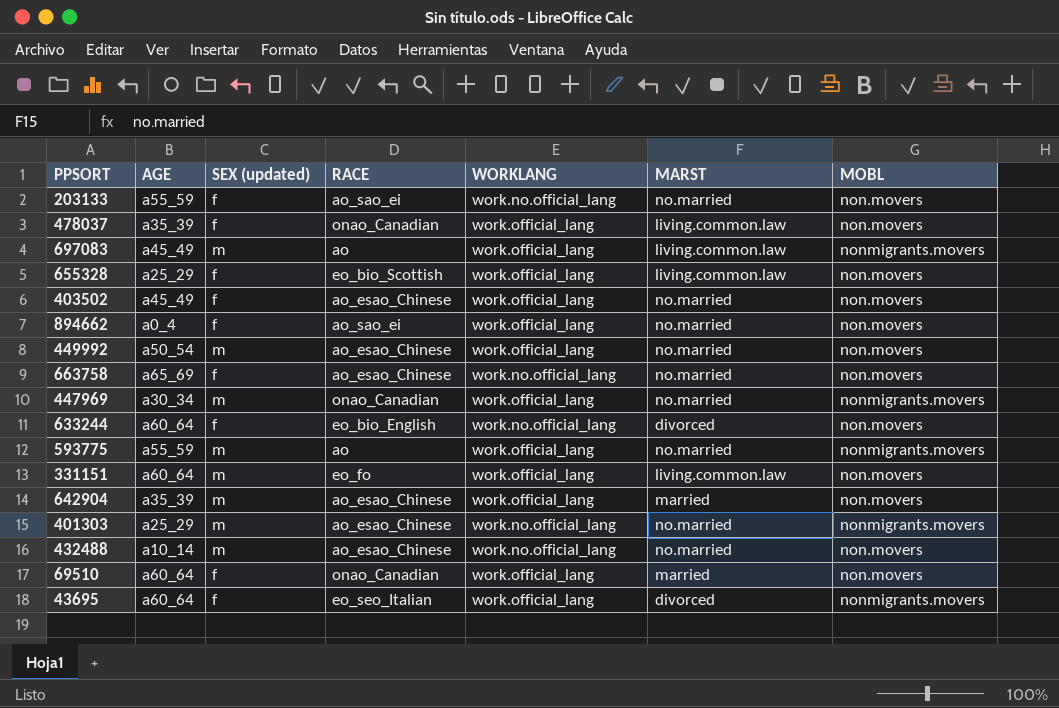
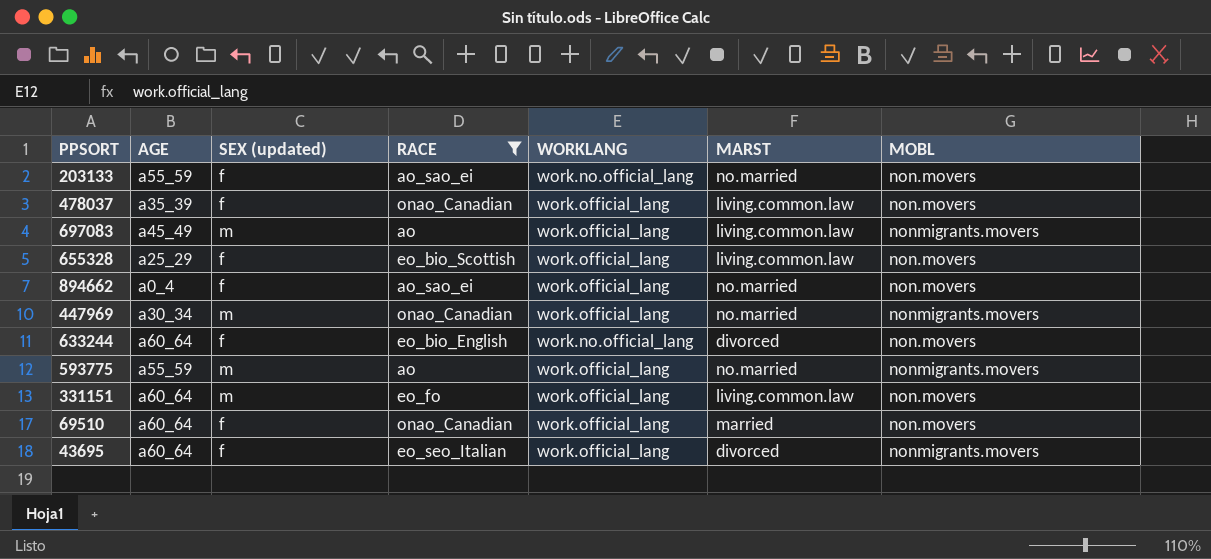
filter: none -> RACE != ao_esao_Chinese

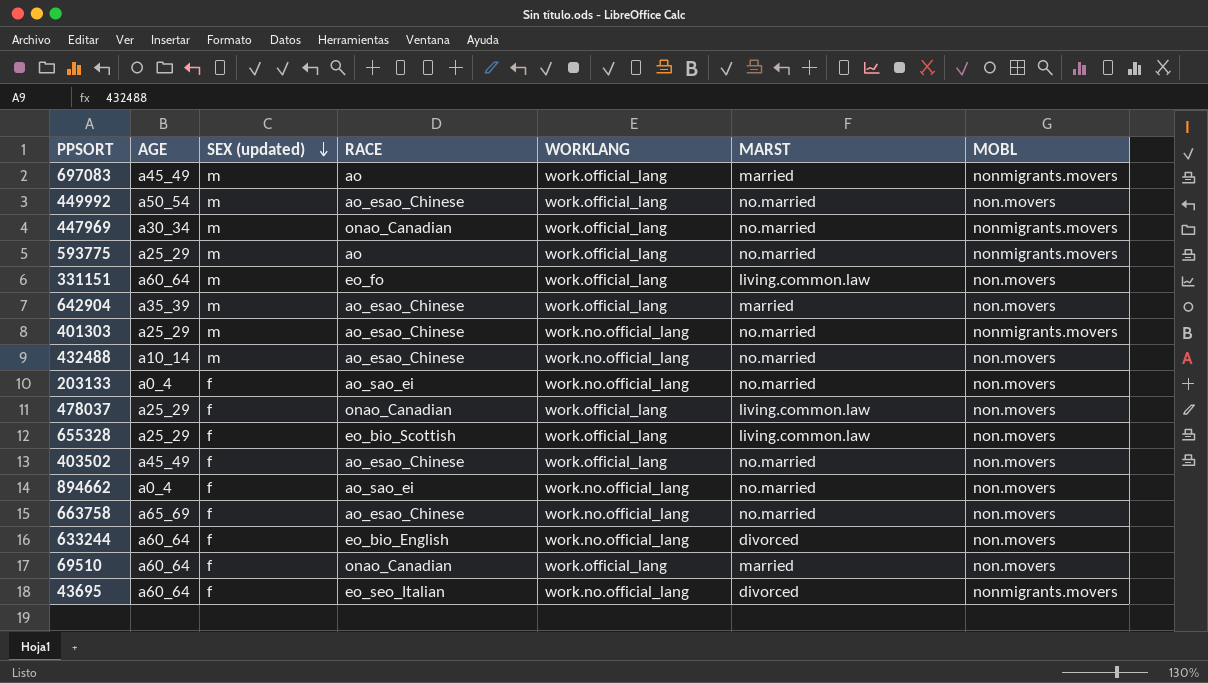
filter: RACE != ao_esao_Chinese -> none
row order: none -> SEX (updated) descending
697083 | MARST: living.common.law -> married
593775 | AGE: a55_59 -> a25_29
203133 | AGE: a55_59 -> a0_4
478037 | AGE: a35_39 -> a25_29
894662 | WORKLANG: work.official_lang -> work.no.official_lang
43695 | WORKLANG: work.official_lang -> work.no.official_lang

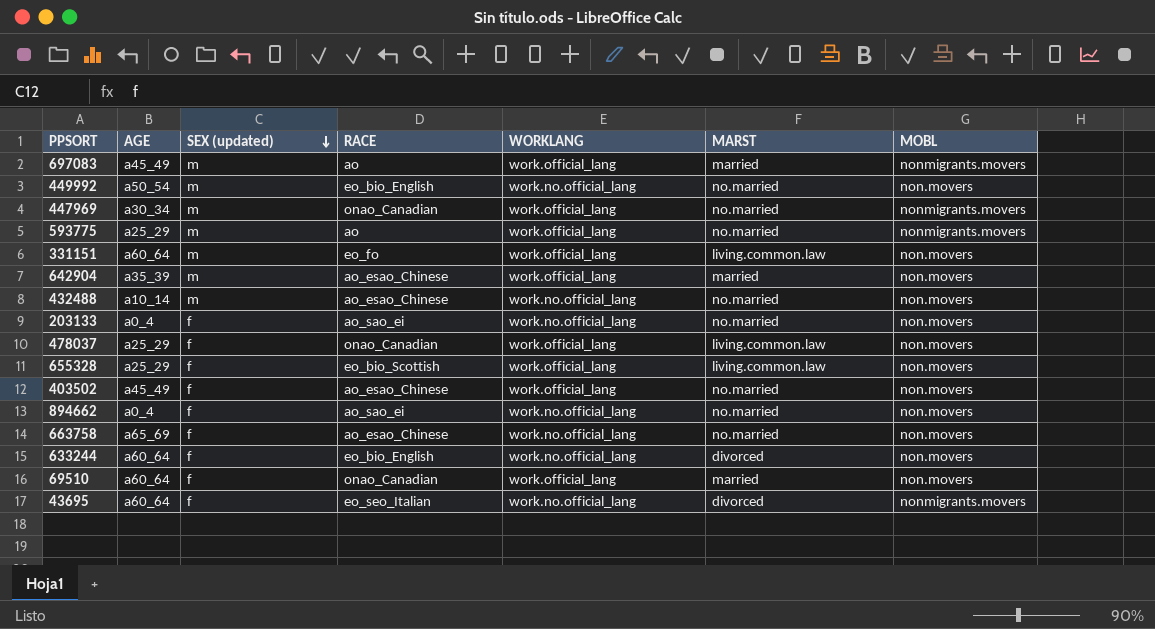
row 401303: a25_29 | m | ao_esao_Chinese | work.no.official_lang | no.married | nonmigrants.movers -> none
449992 | RACE: ao_esao_Chinese -> eo_bio_English
449992 | WORKLANG: work.official_lang -> work.no.official_lang

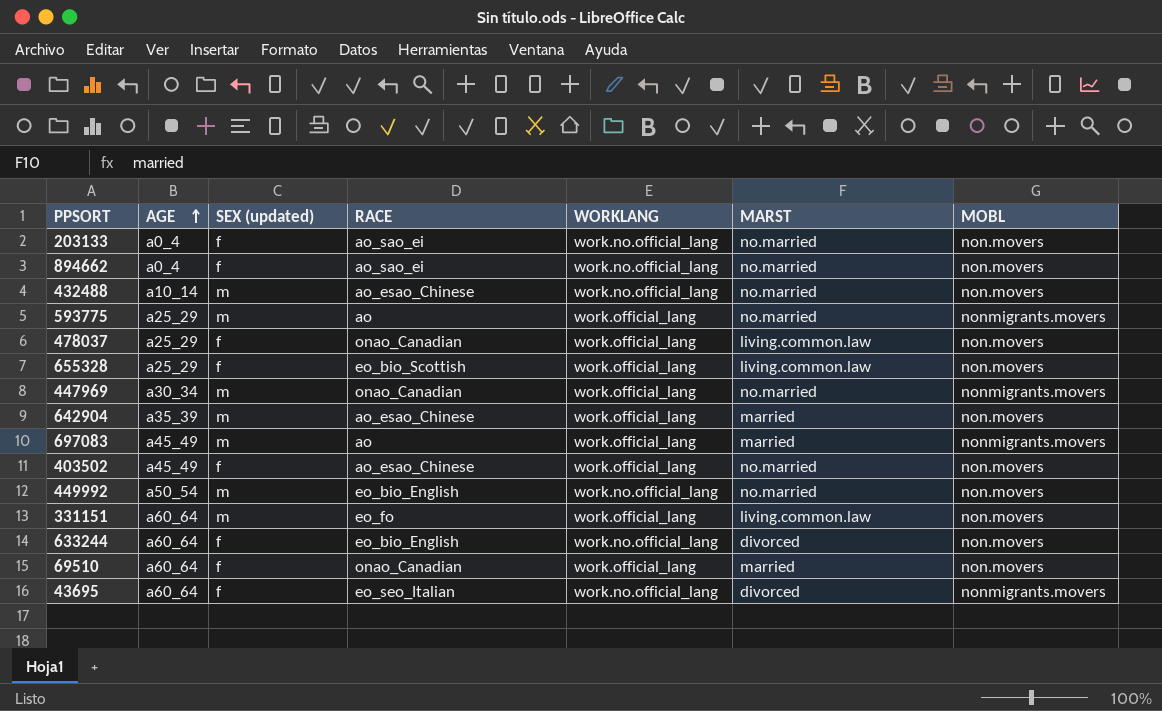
row order: SEX (updated) descending -> AGE ascending
row 663758: a65_69 | f | ao_esao_Chinese | work.no.official_lang | no.married | non.movers -> none

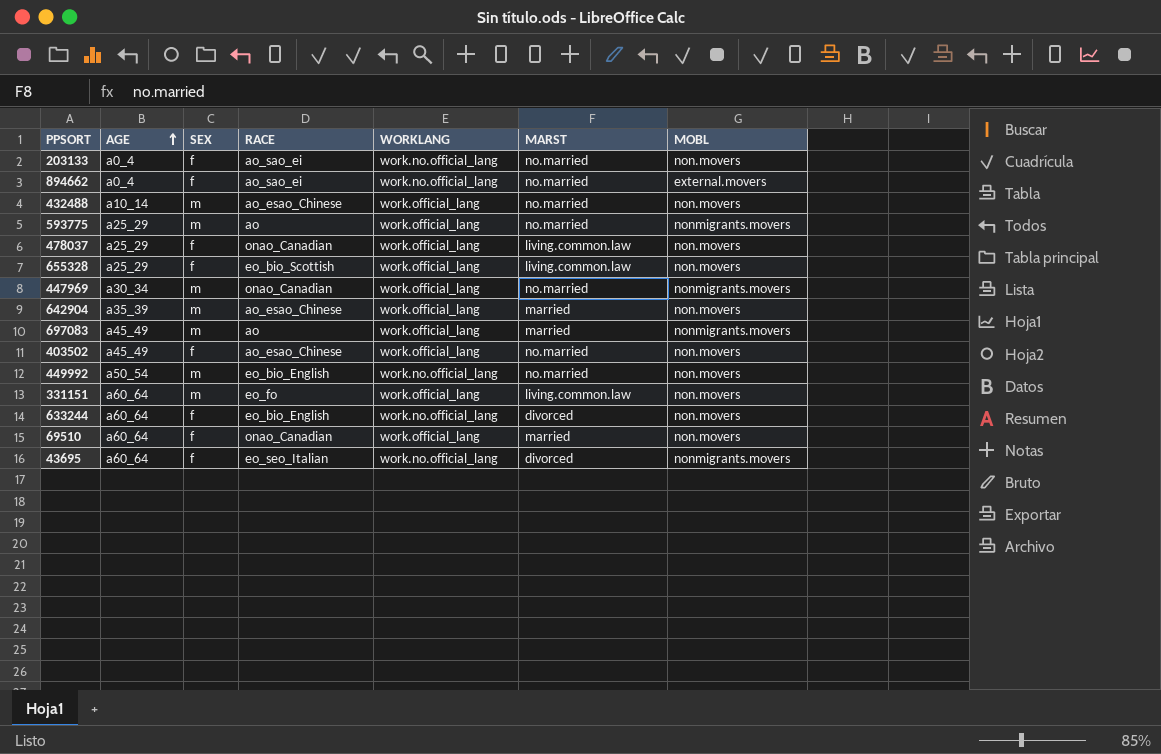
column name: SEX (updated) -> SEX
894662 | MOBL: non.movers -> external.movers
432488 | WORKLANG: work.no.official_lang -> work.official_lang

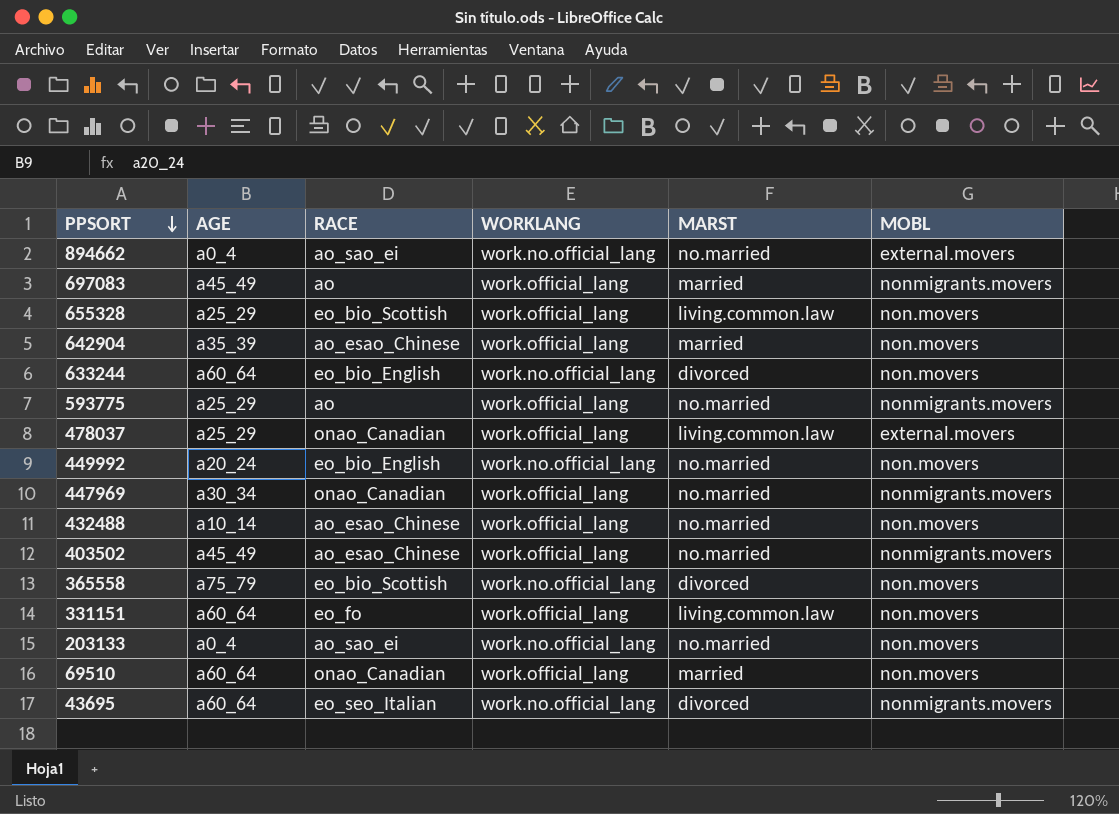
row order: AGE ascending -> PPSORT descending
column SEX | position: 3 -> none
478037 | MOBL: non.movers -> external.movers
449992 | AGE: a50_54 -> a20_24
403502 | MOBL: non.movers -> nonmigrants.movers
row 365558: none -> a75_79 | eo_bio_Scottish | work.no.official_lang | divorced | non.movers

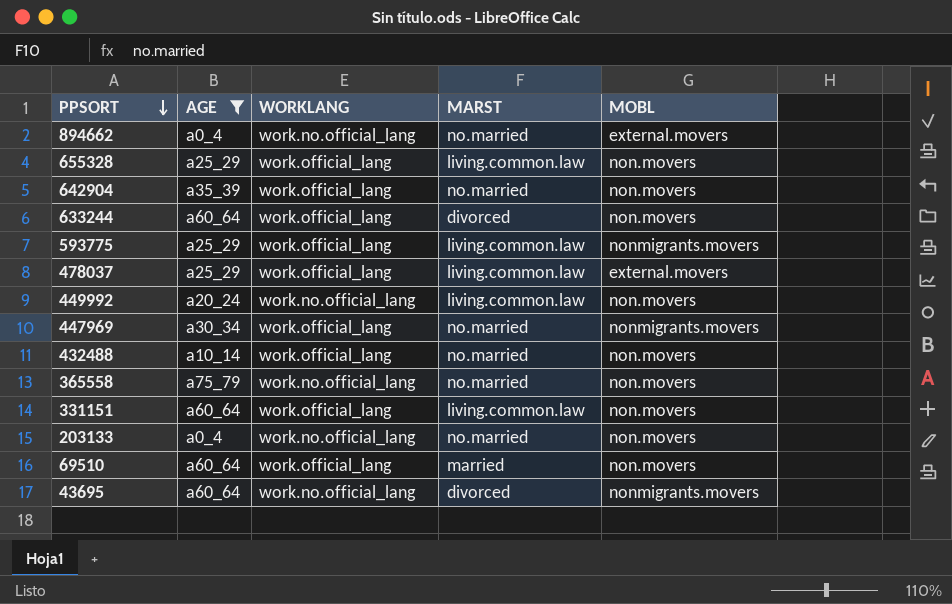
filter: none -> AGE != a45_49
column RACE | position: 3 -> none
642904 | MARST: married -> no.married
633244 | WORKLANG: work.no.official_lang -> work.official_lang
593775 | MARST: no.married -> living.common.law
449992 | MARST: no.married -> living.common.law
365558 | MARST: divorced -> no.married

